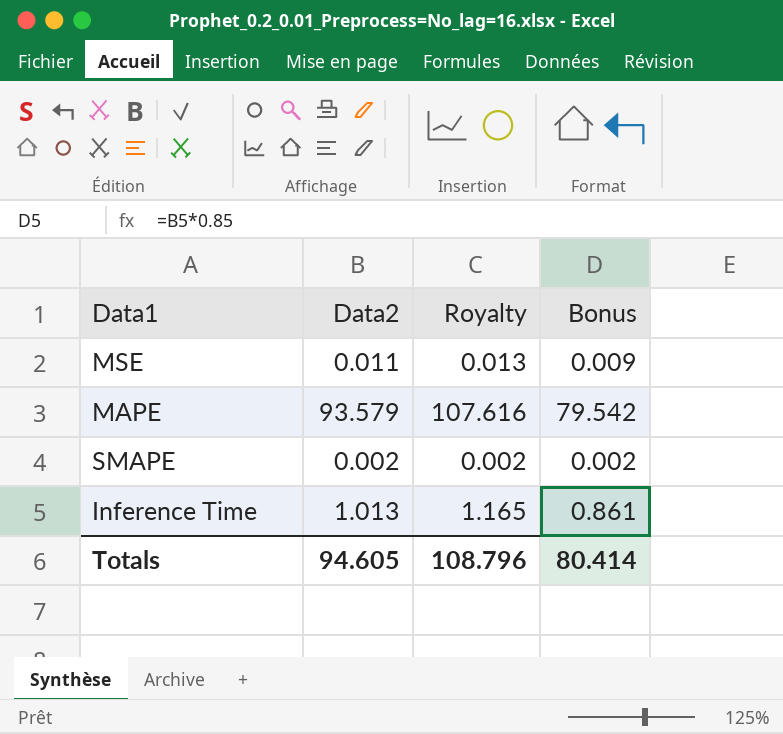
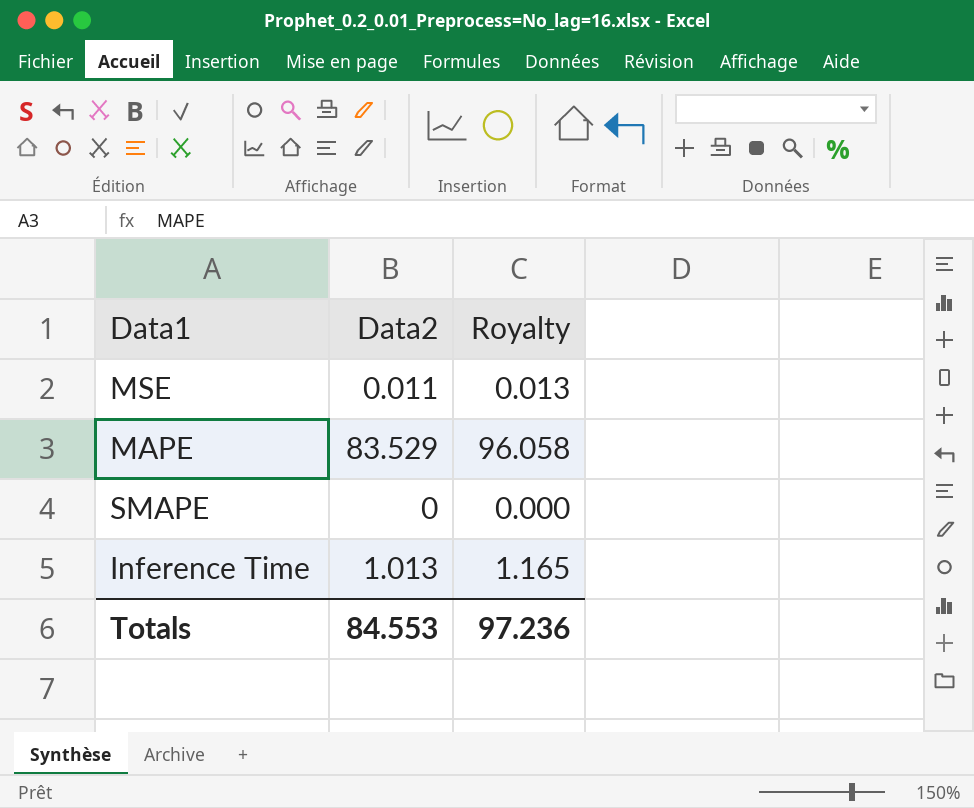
column Bonus | formula: [Data2] * 0.85 -> none
MAPE | Data2: 93.579 -> 83.529
MAPE | Royalty: 107.616 -> 96.058
SMAPE | Data2: 0.002 -> 0
SMAPE | Royalty: 0.002 -> 0.000
Totals | Data2: 94.605 -> 84.553
Totals | Royalty: 108.796 -> 97.236

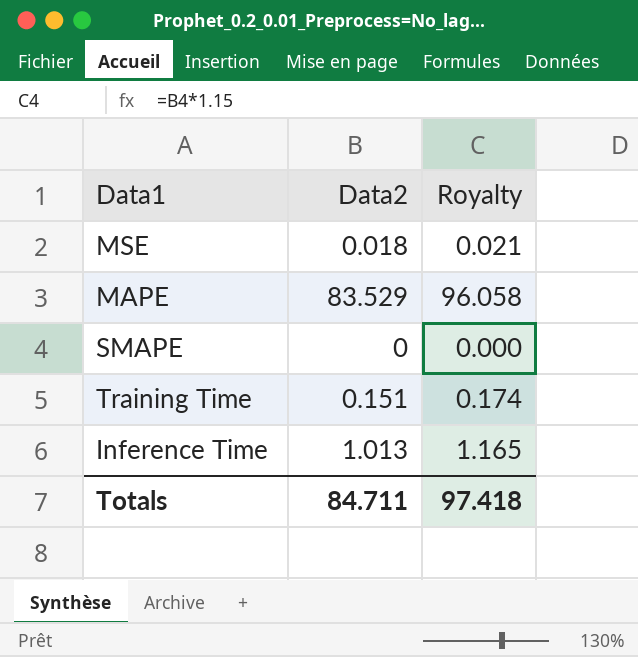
MSE | Data2: 0.011 -> 0.018
MSE | Royalty: 0.013 -> 0.021
row Training Time: none -> 0.151 | 0.174
Totals | Data2: 84.553 -> 84.711
Totals | Royalty: 97.236 -> 97.418

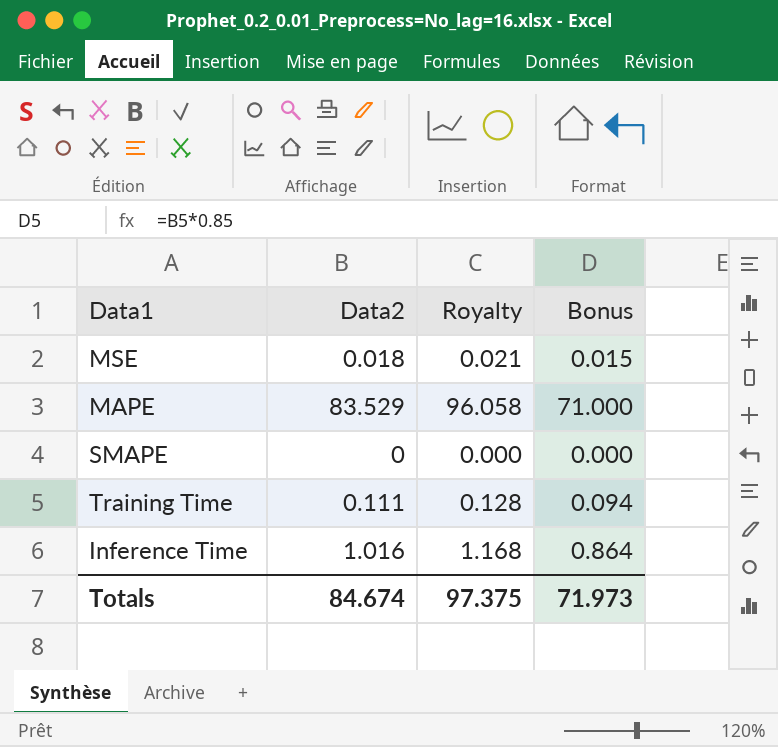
column Bonus | formula: none -> [Data2] * 0.85
Training Time | Data2: 0.151 -> 0.111
Training Time | Royalty: 0.174 -> 0.128
Inference Time | Data2: 1.013 -> 1.016
Inference Time | Royalty: 1.165 -> 1.168
Totals | Data2: 84.711 -> 84.674
Totals | Royalty: 97.418 -> 97.375

